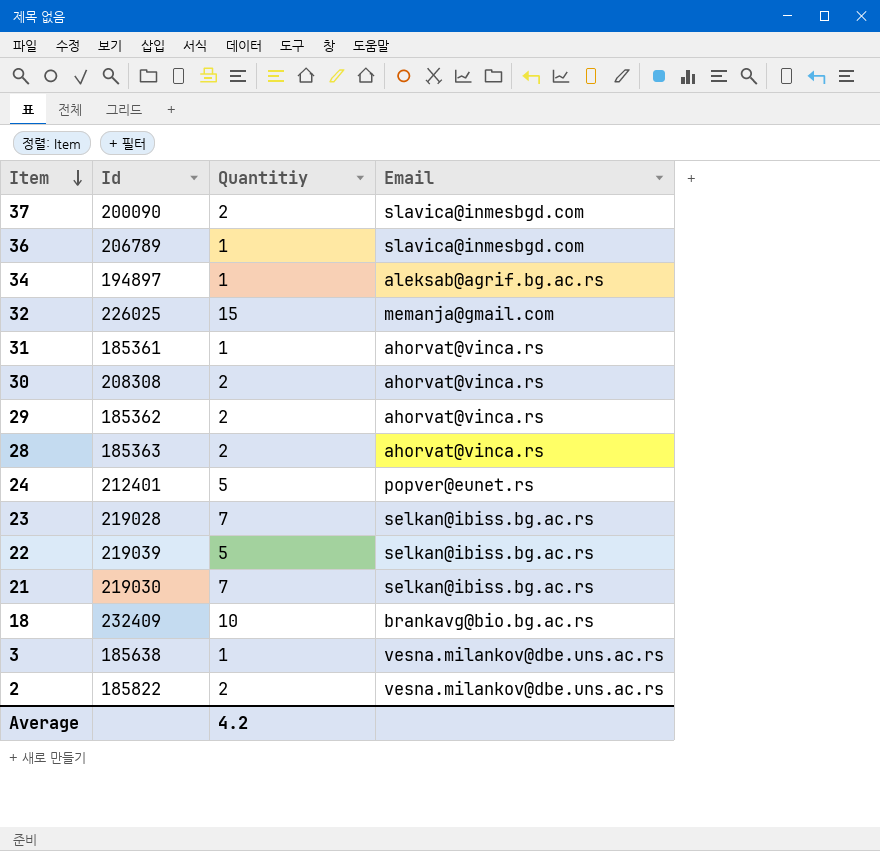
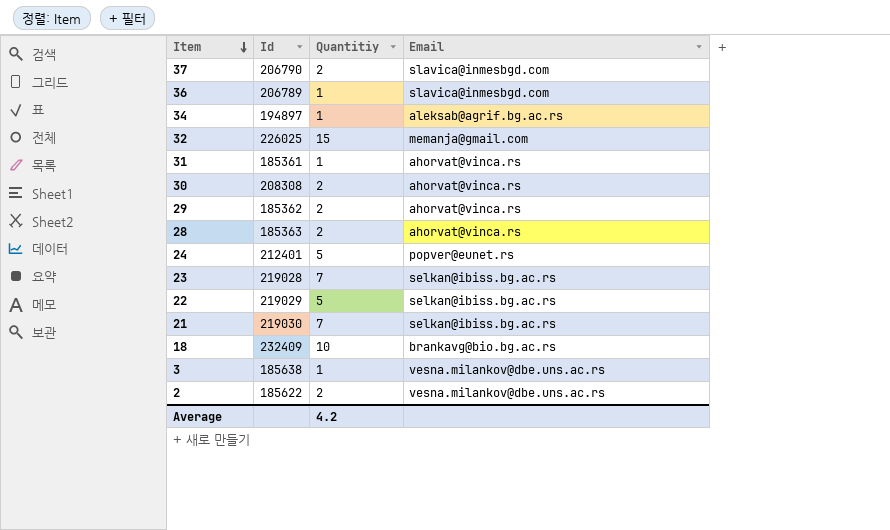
37 | Id: 200090 -> 206790
22 | Id: 219039 -> 219029
2 | Id: 185822 -> 185622

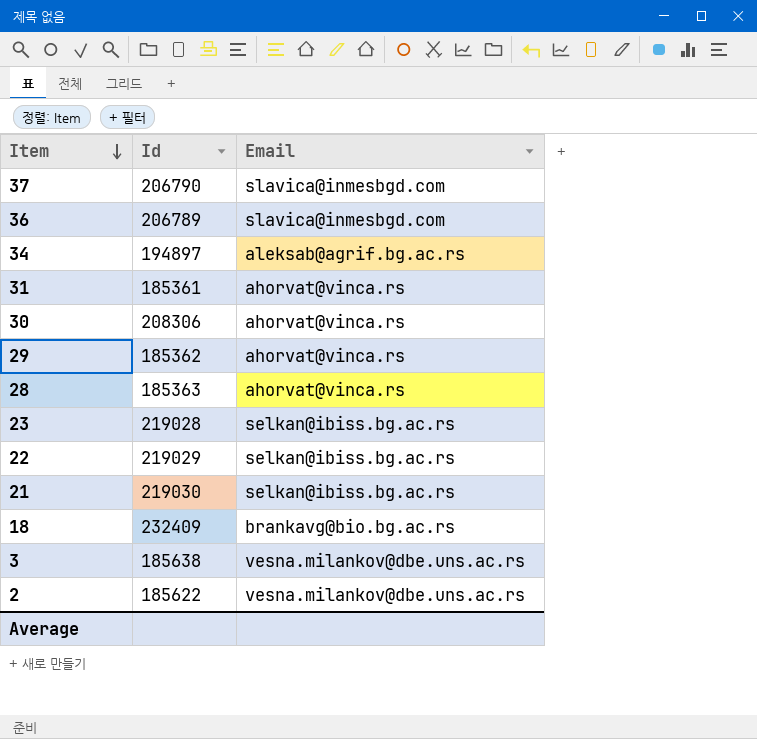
column Quantitiy | position: 3 -> none
row 32: 226025 | 15 | memanja@gmail.com -> none
row 24: 212401 | 5 | popver@eunet.rs -> none
30 | Id: 208308 -> 208306

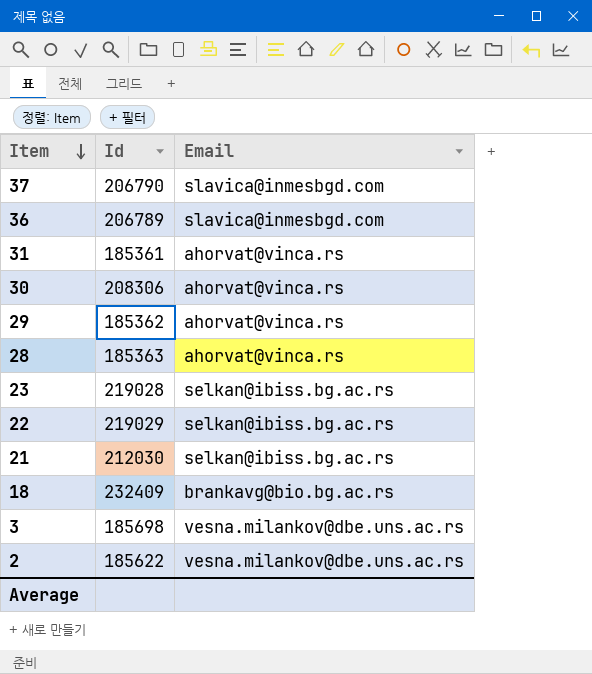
row 34: 194897 | aleksab@agrif.bg.ac.rs -> none
21 | Id: 219030 -> 212030
3 | Id: 185638 -> 185698

